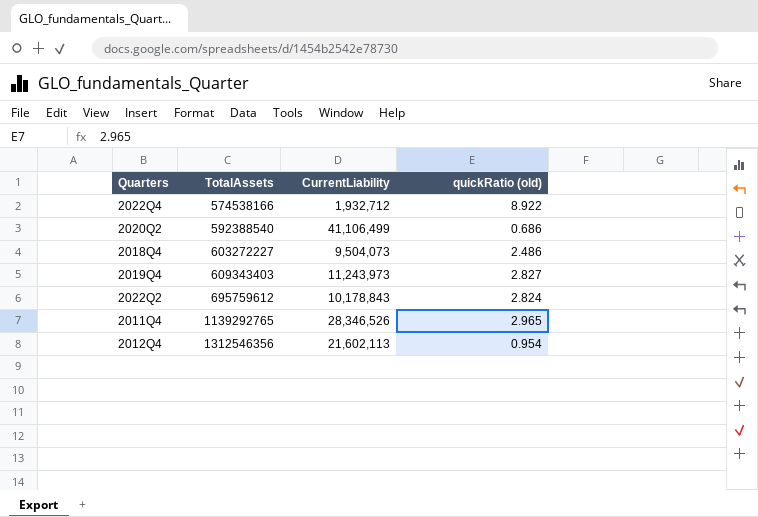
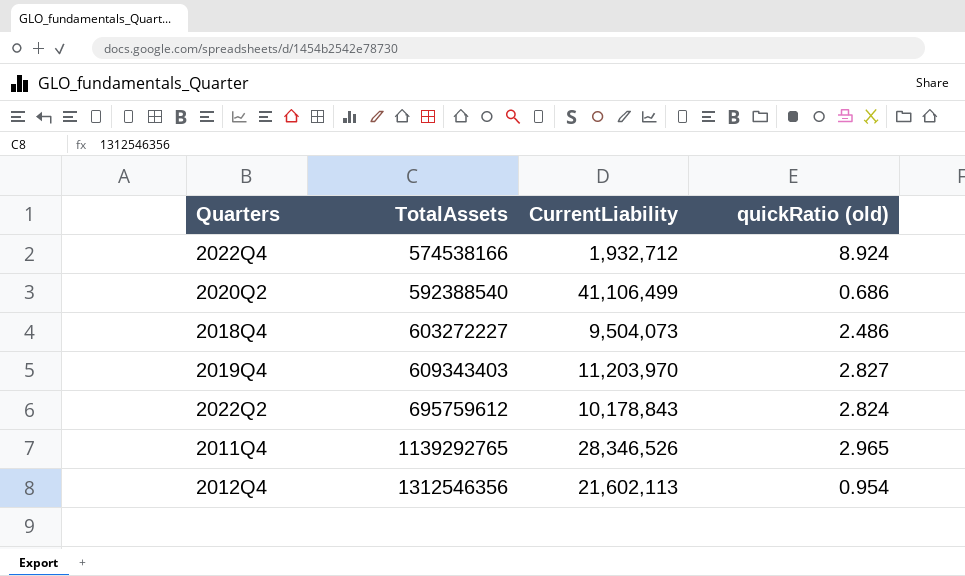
2022Q4 | quickRatio (old): 8.922 -> 8.924
2019Q4 | CurrentLiability: 11,243,973 -> 11,203,970

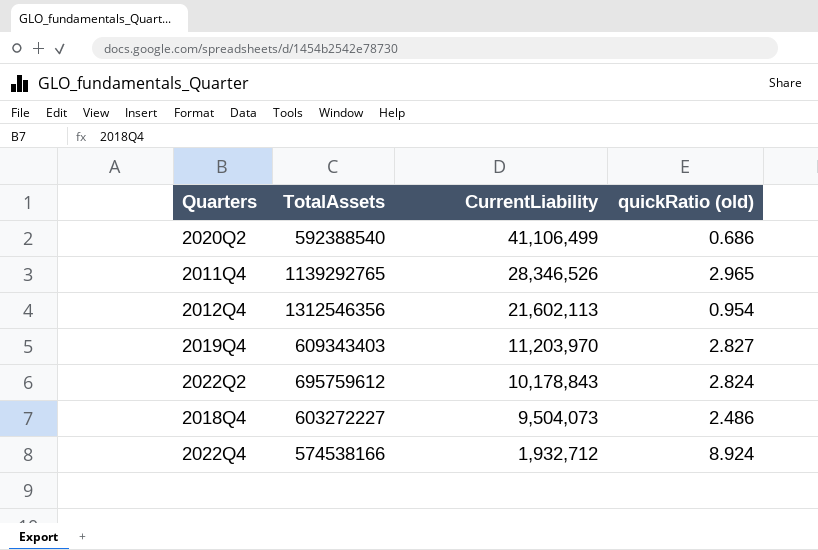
row order: TotalAssets ascending -> CurrentLiability descending

